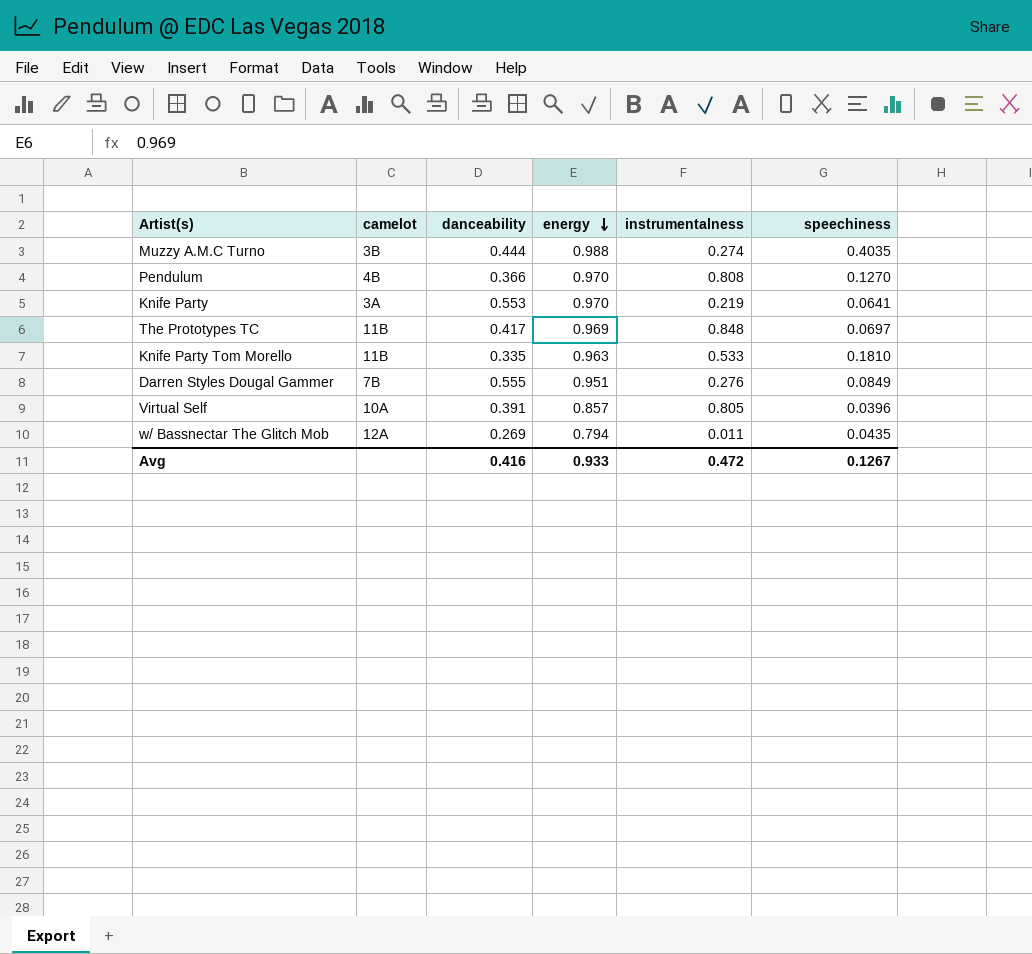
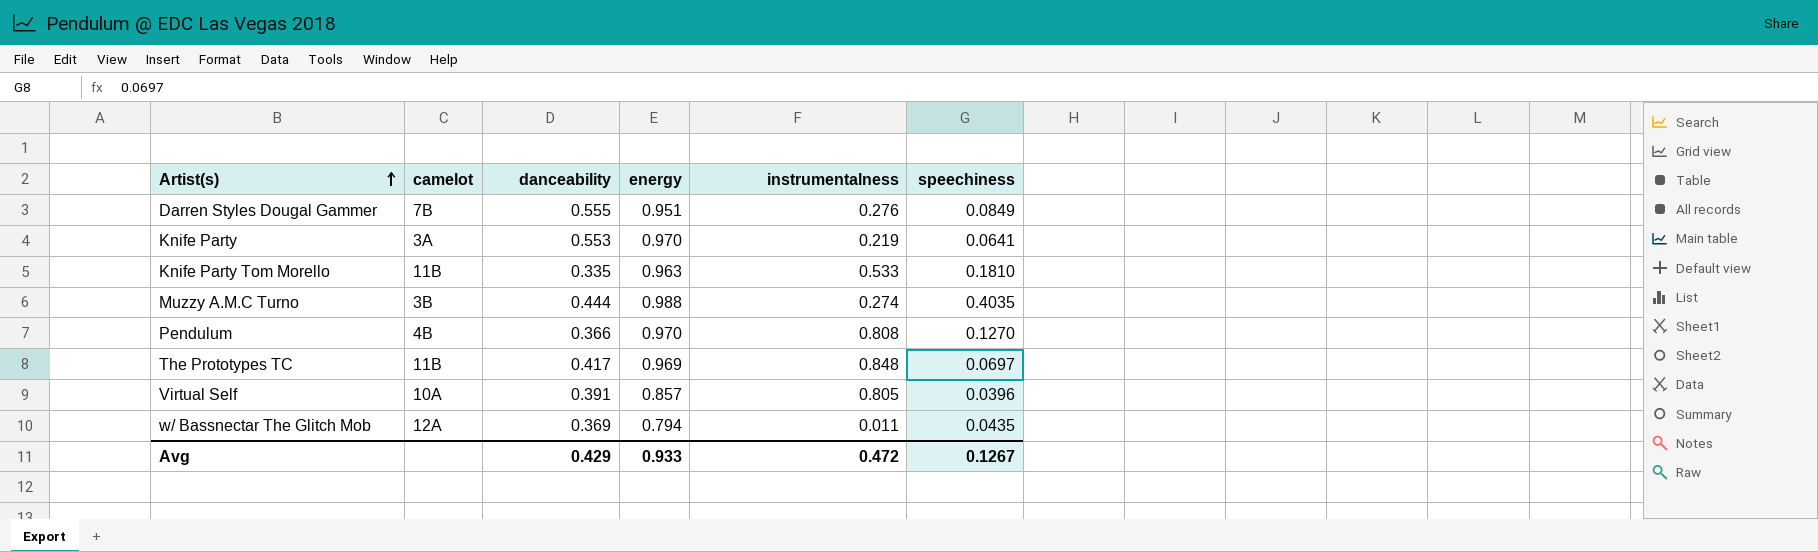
row order: energy descending -> Artist(s) ascending
w/ Bassnectar The Glitch Mob | danceability: 0.269 -> 0.369
Avg | danceability: 0.416 -> 0.429

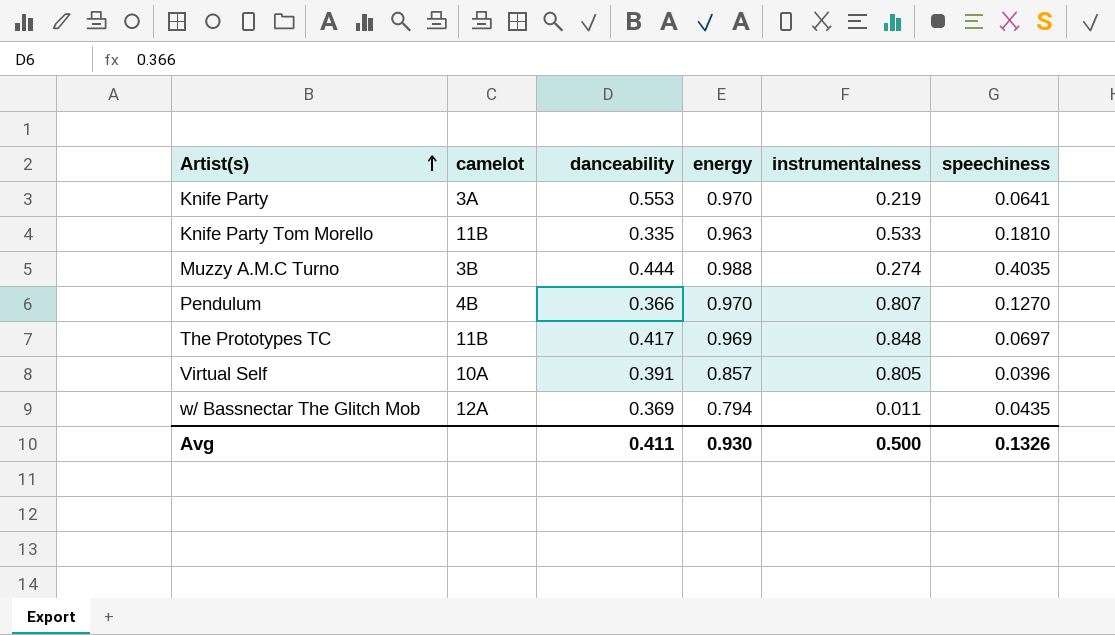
row Darren Styles Dougal Gammer: 7B | 0.555 | 0.951 | 0.276 | 0.0849 -> none
Pendulum | instrumentalness: 0.808 -> 0.807
Avg | danceability: 0.429 -> 0.411
Avg | energy: 0.933 -> 0.930
Avg | instrumentalness: 0.472 -> 0.500
Avg | speechiness: 0.1267 -> 0.1326

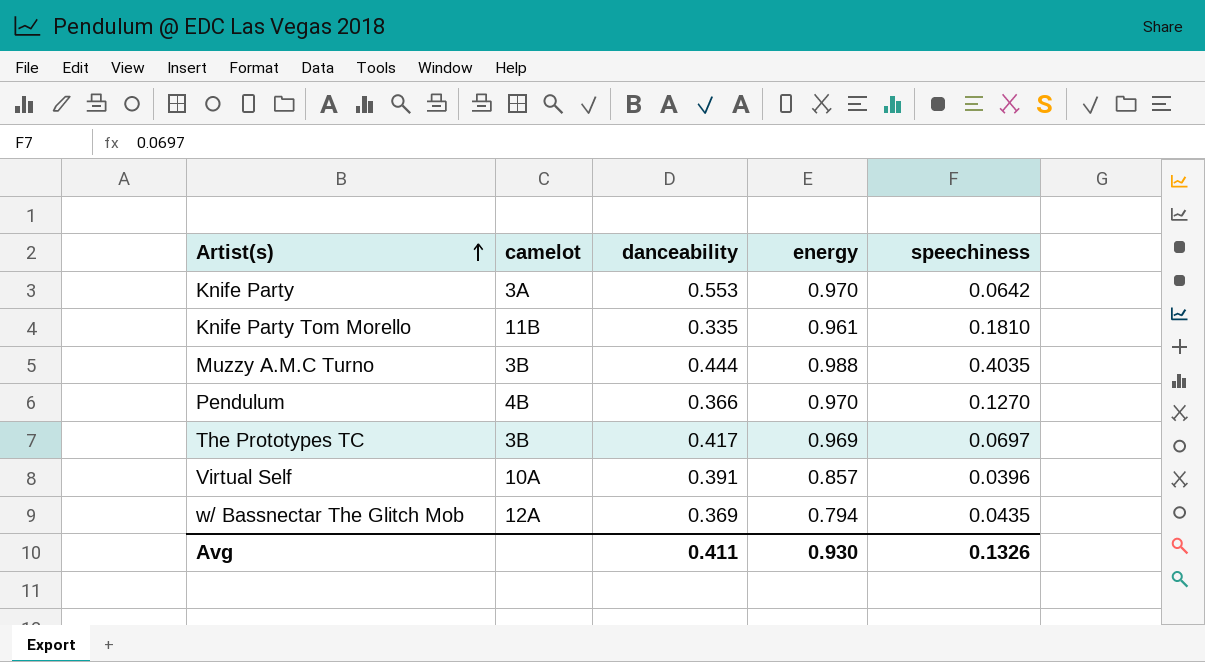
column instrumentalness | position: 5 -> none
Knife Party | speechiness: 0.0641 -> 0.0642
Knife Party Tom Morello | energy: 0.963 -> 0.961
The Prototypes TC | camelot: 11B -> 3B

